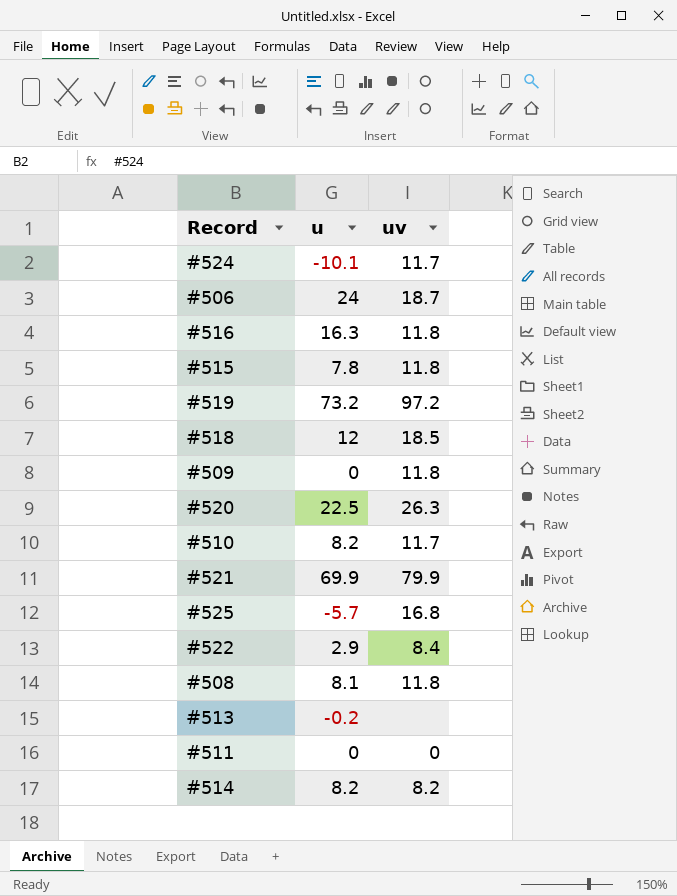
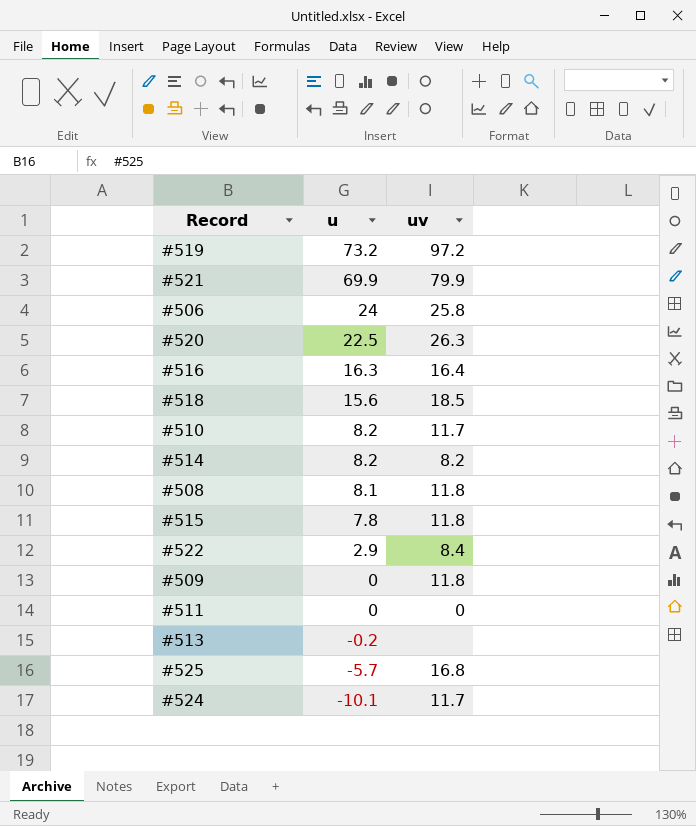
row order: none -> u descending
#506 | uv: 18.7 -> 25.8
#516 | uv: 11.8 -> 16.4
#518 | u: 12 -> 15.6

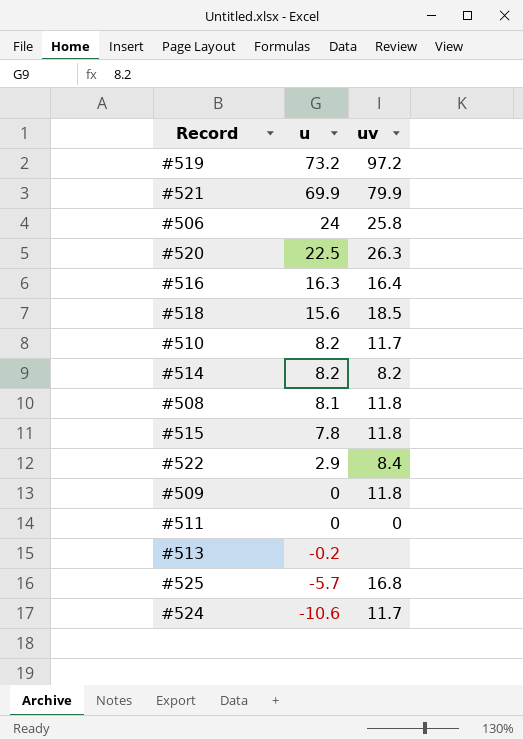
#524 | u: -10.1 -> -10.6

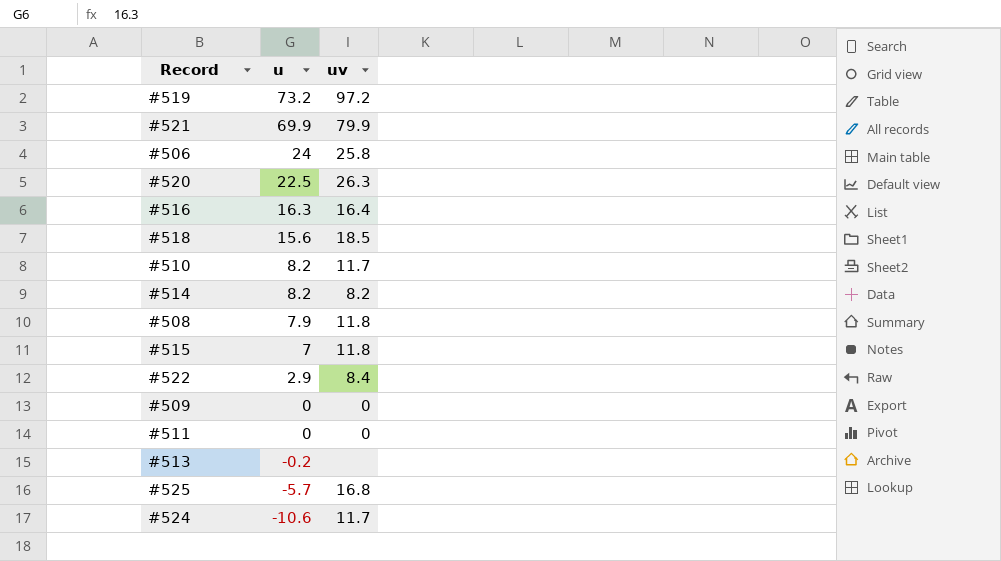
#508 | u: 8.1 -> 7.9
#515 | u: 7.8 -> 7
#509 | uv: 11.8 -> 0

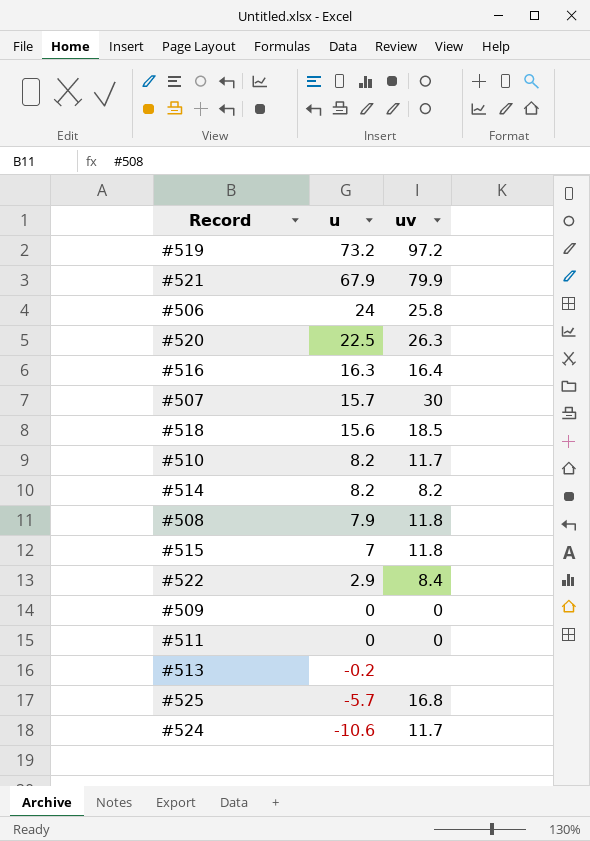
#521 | u: 69.9 -> 67.9
row #507: none -> 15.7 | 30

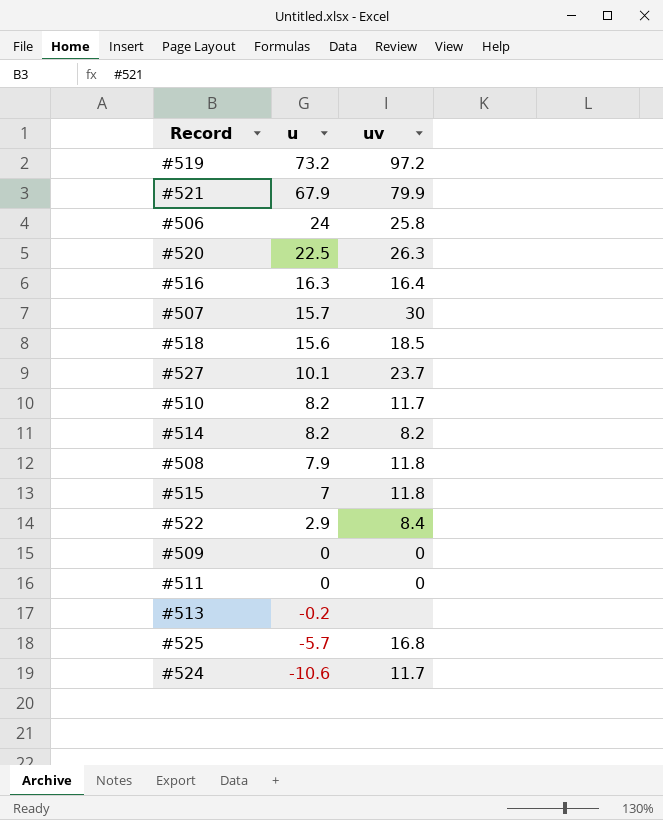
row #527: none -> 10.1 | 23.7

